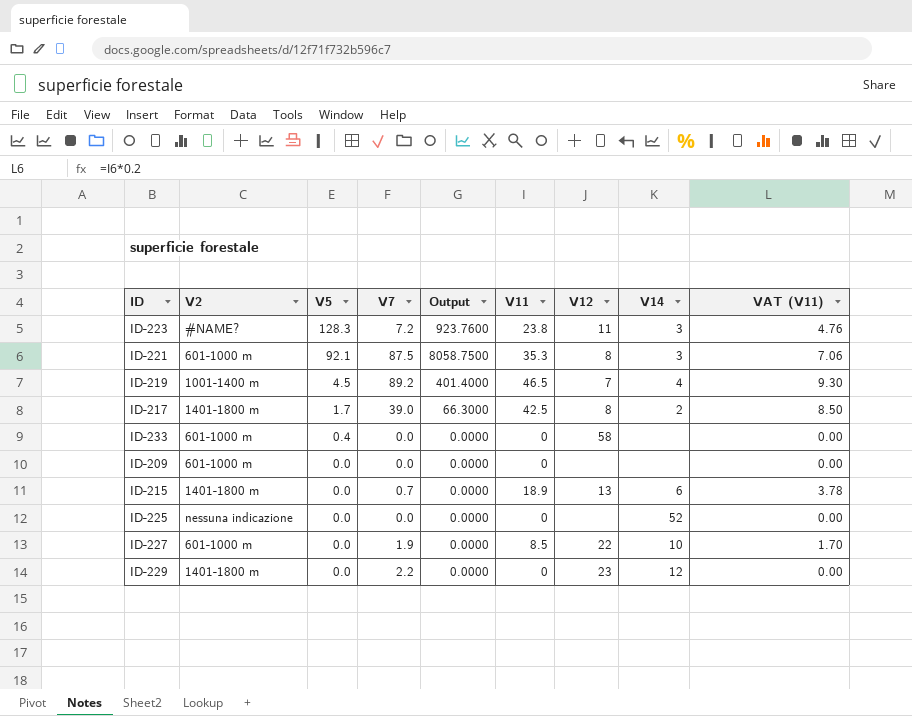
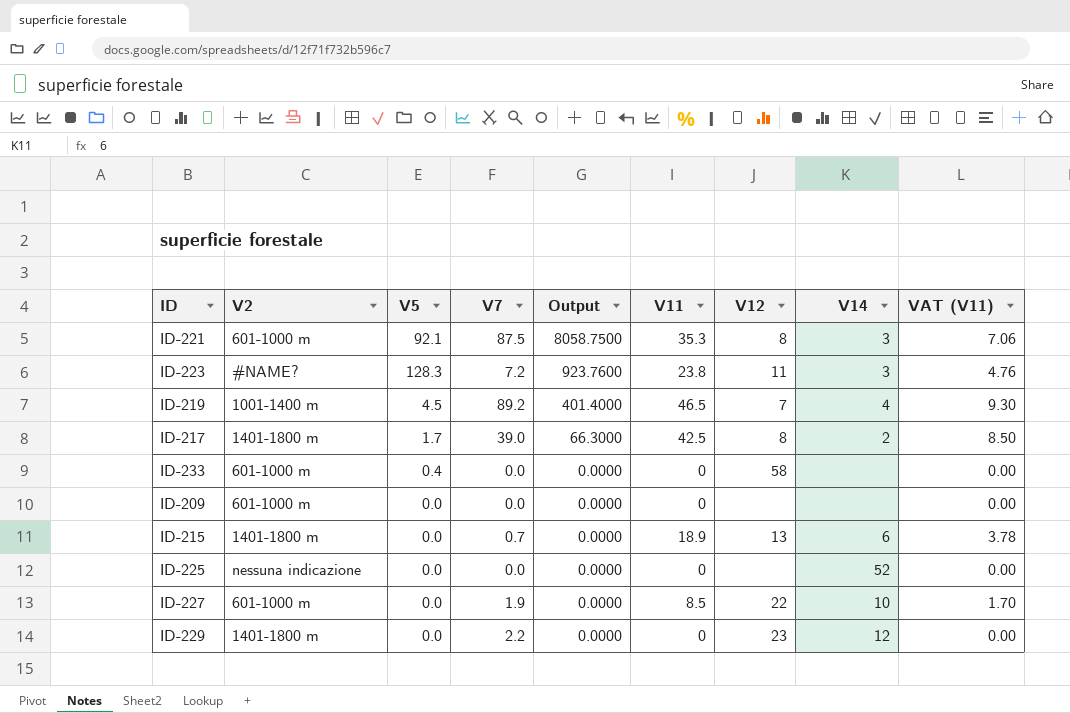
row order: V5 descending -> Output descending

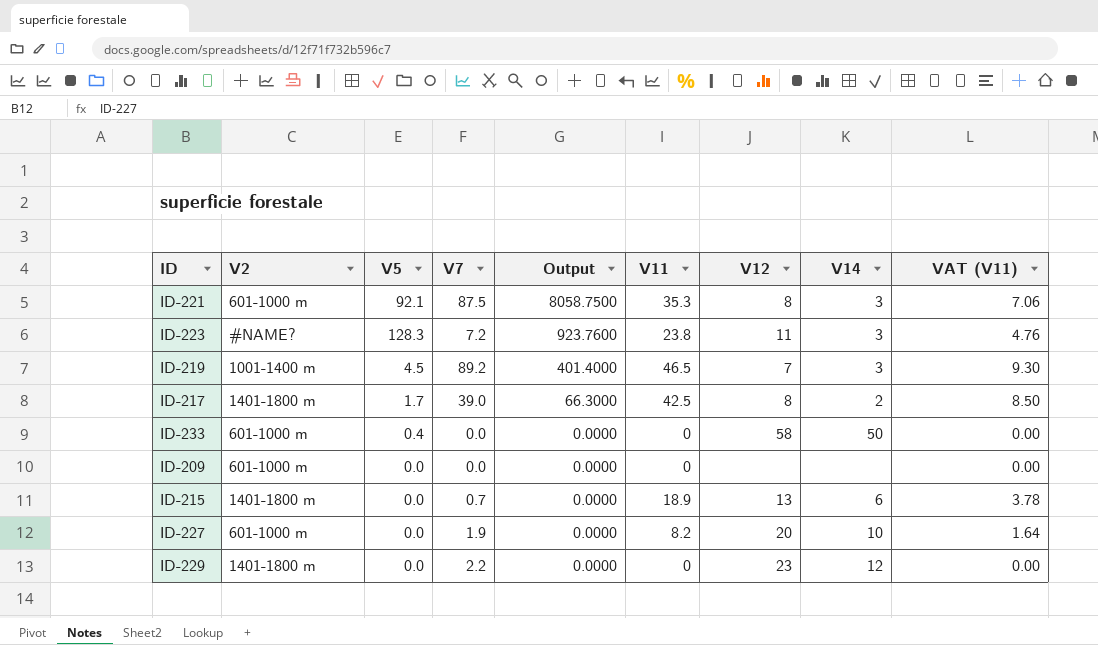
row ID-225: nessuna indicazione | 0.0 | 0.0 | 0.0000 | 0 | none | 52 | 0.00 -> none
ID-219 | V14: 4 -> 3
ID-233 | V14: none -> 50
ID-227 | V11: 8.5 -> 8.2
ID-227 | V12: 22 -> 20
ID-227 | VAT (V11): 1.70 -> 1.64

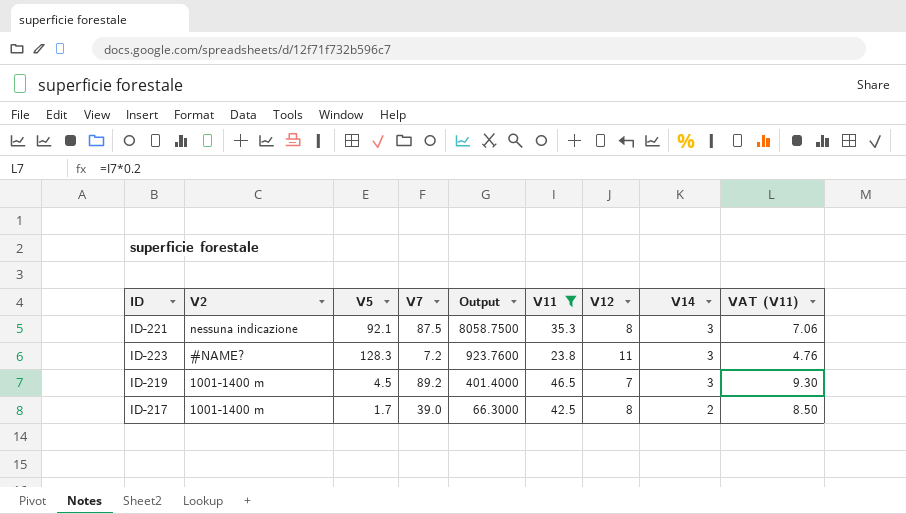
filter: none -> V11 >= 23.8
ID-221 | V2: 601-1000 m -> nessuna indicazione
ID-217 | V2: 1401-1800 m -> 1001-1400 m

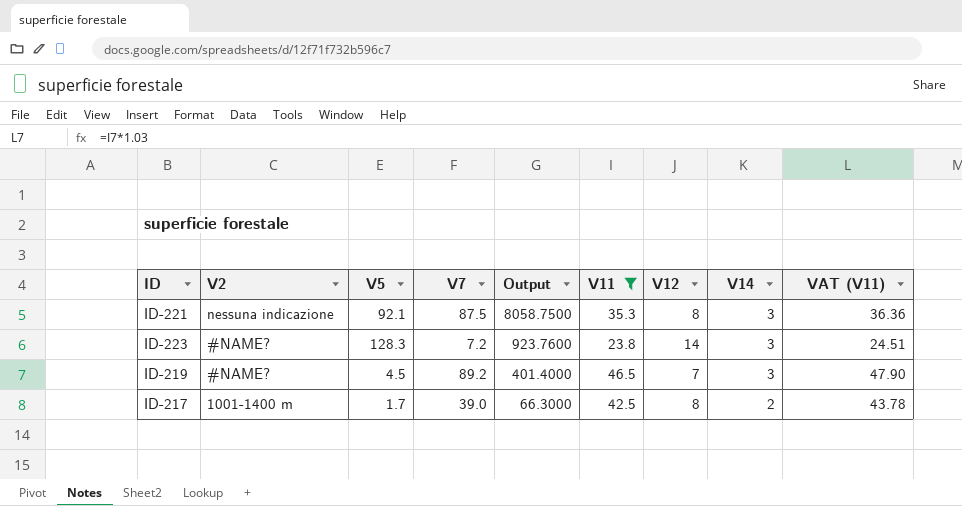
column VAT (V11) | formula: [V11] * 0.2 -> [V11] * 1.03
ID-223 | V12: 11 -> 14
ID-219 | V2: 1001-1400 m -> #NAME?

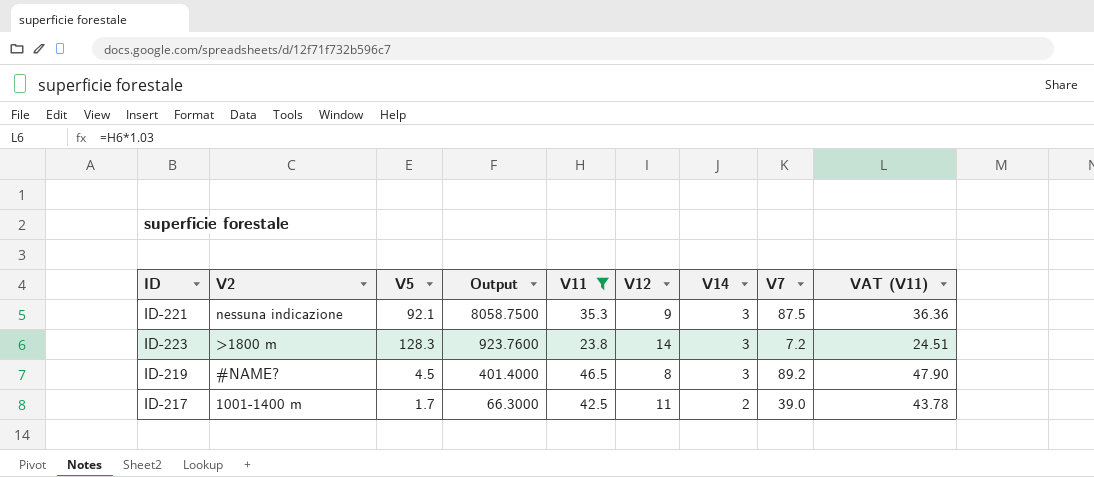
column V7 | position: 4 -> 8
ID-221 | V12: 8 -> 9
ID-223 | V2: #NAME? -> >1800 m
ID-219 | V12: 7 -> 8
ID-217 | V12: 8 -> 11

